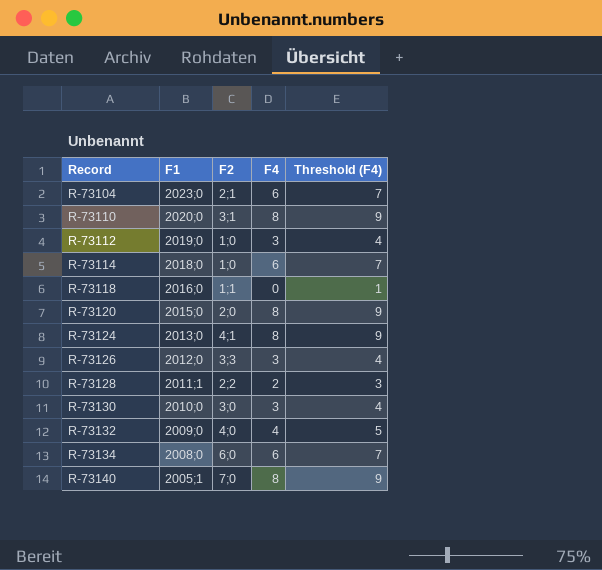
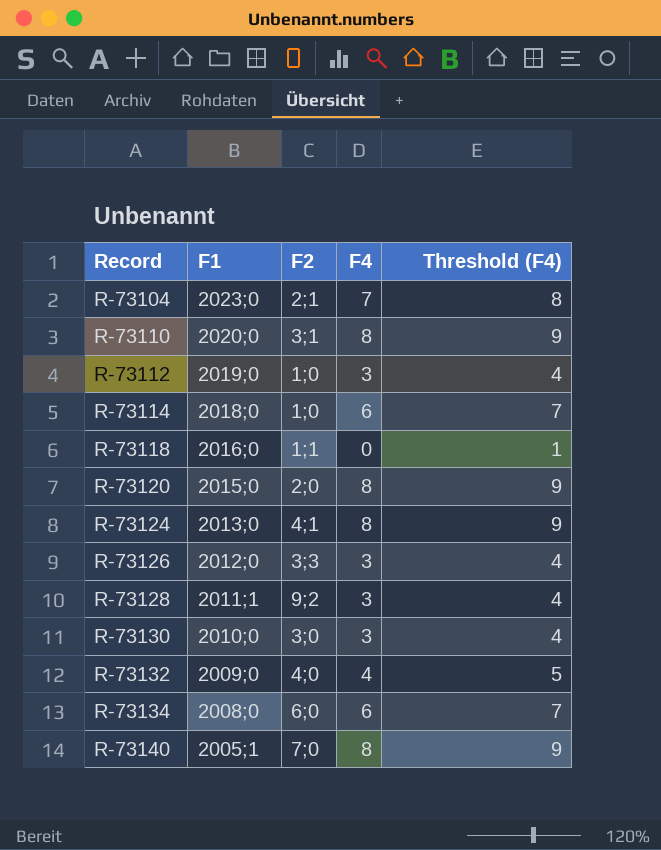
R-73104 | F4: 6 -> 7
R-73104 | Threshold (F4): 7 -> 8
R-73128 | F2: 2;2 -> 9;2
R-73128 | F4: 2 -> 3
R-73128 | Threshold (F4): 3 -> 4

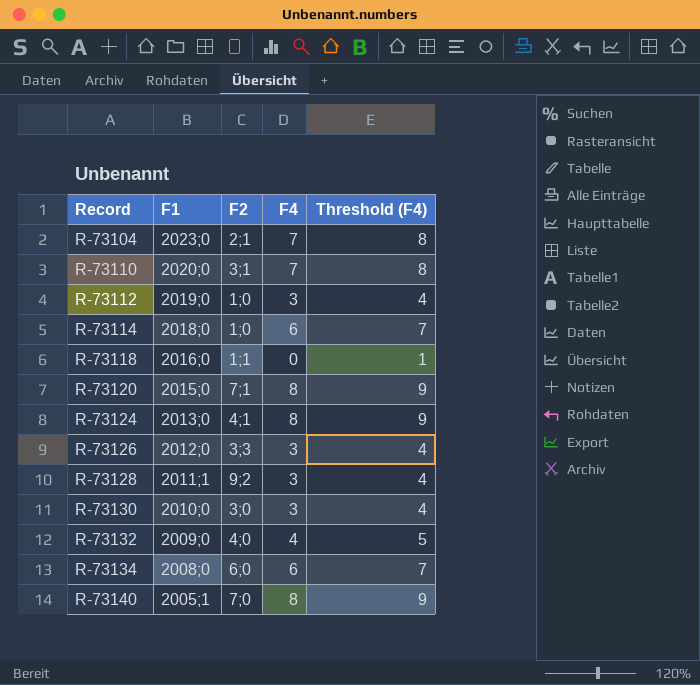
R-73110 | F4: 8 -> 7
R-73110 | Threshold (F4): 9 -> 8
R-73120 | F2: 2;0 -> 7;1

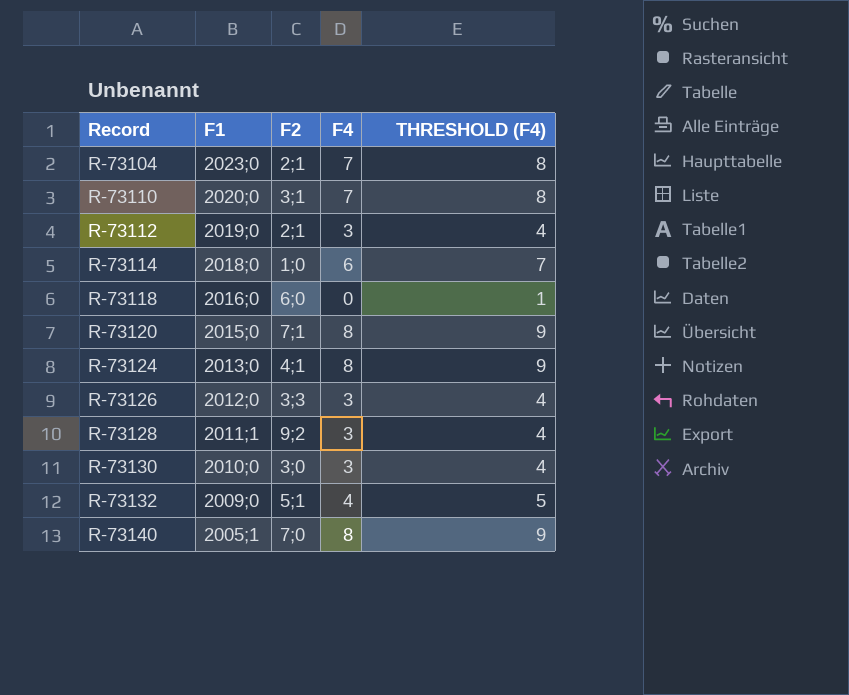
column name: Threshold (F4) -> THRESHOLD (F4)
row R-73134: 2008;0 | 6;0 | 6 | 7 -> none
R-73112 | F2: 1;0 -> 2;1
R-73118 | F2: 1;1 -> 6;0
R-73132 | F2: 4;0 -> 5;1

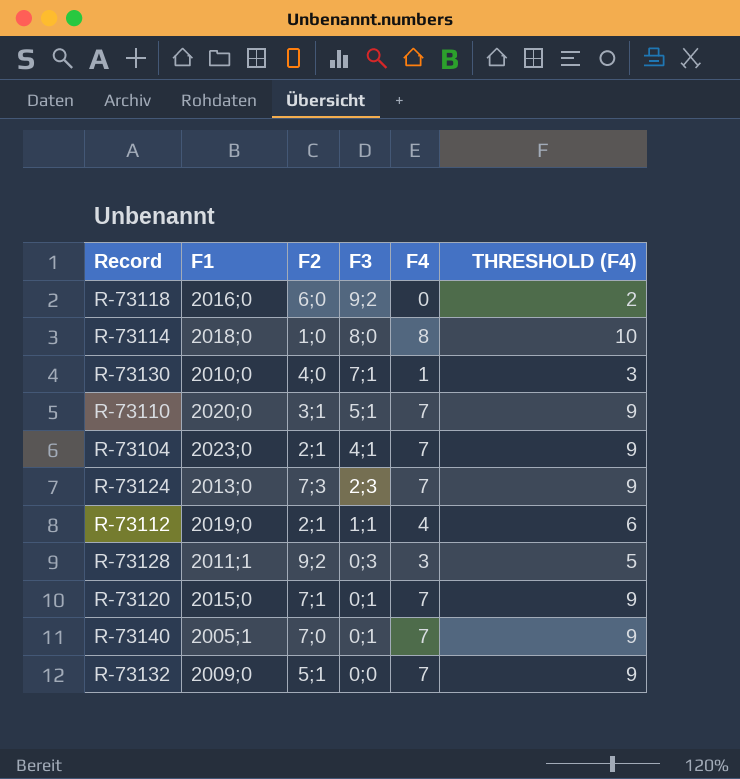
row order: Record ascending -> F3 descending
column F3 | position: none -> 4
column THRESHOLD (F4) | formula: [F4] + 1 -> [F4] + 2
row R-73126: 2012;0 | 3;3 | 3 | 4 -> none
R-73114 | F4: 6 -> 8
R-73130 | F2: 3;0 -> 4;0
R-73130 | F4: 3 -> 1
R-73124 | F2: 4;1 -> 7;3
R-73124 | F4: 8 -> 7
R-73112 | F4: 3 -> 4
R-73120 | F4: 8 -> 7
R-73140 | F4: 8 -> 7
R-73132 | F4: 4 -> 7

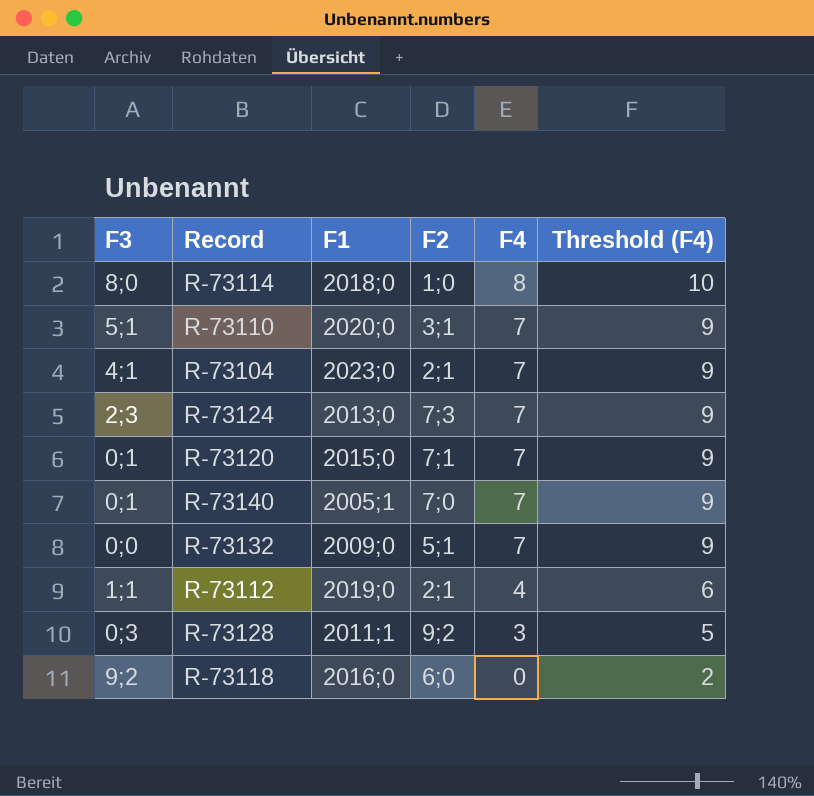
row order: F3 descending -> F4 descending
column F3 | position: 4 -> 1
column name: THRESHOLD (F4) -> Threshold (F4)
row R-73130: 2010;0 | 4;0 | 7;1 | 1 | 3 -> none

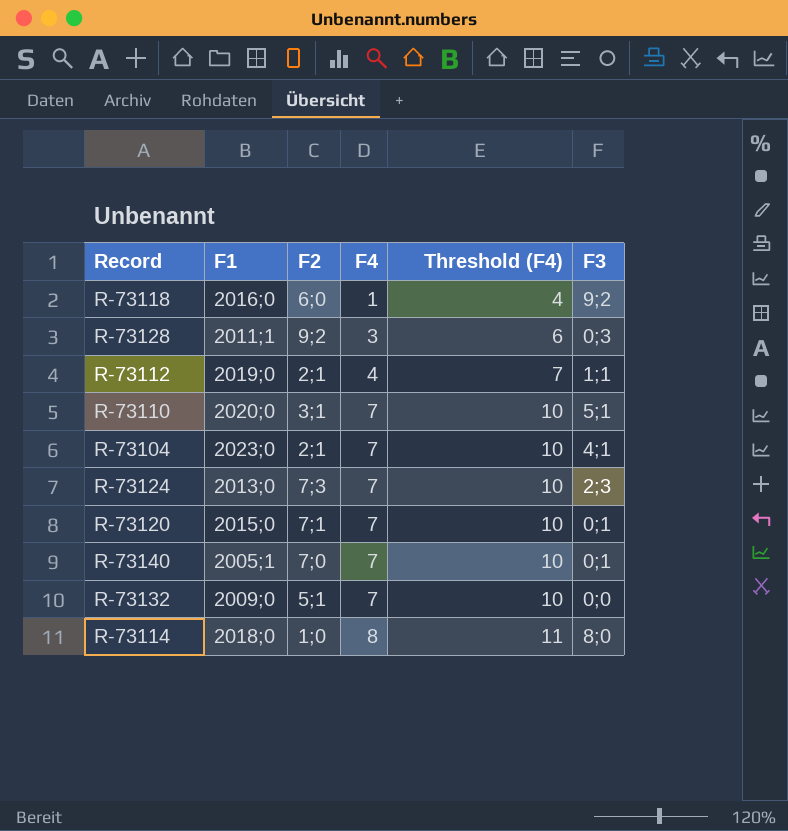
row order: F4 descending -> F4 ascending
column Threshold (F4) | formula: [F4] + 2 -> [F4] + 3
column F3 | position: 1 -> 6
R-73118 | F4: 0 -> 1

